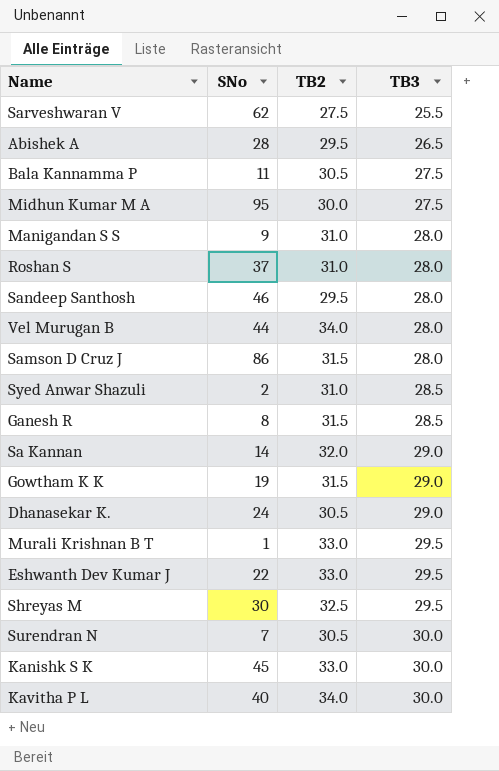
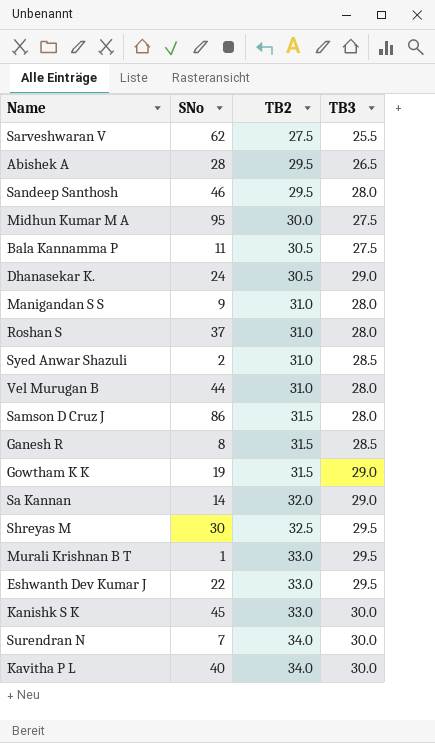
row order: TB3 ascending -> TB2 ascending
Vel Murugan B | TB2: 34.0 -> 31.0
Surendran N | TB2: 30.5 -> 34.0

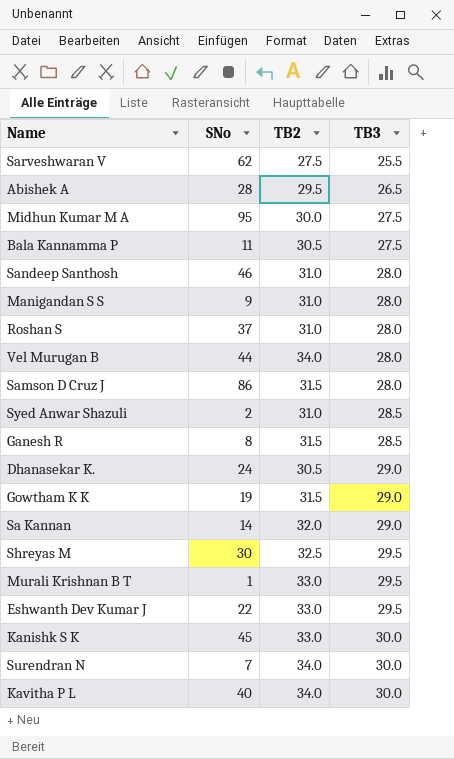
row order: TB2 ascending -> TB3 ascending
Sandeep Santhosh | TB2: 29.5 -> 31.0
Vel Murugan B | TB2: 31.0 -> 34.0

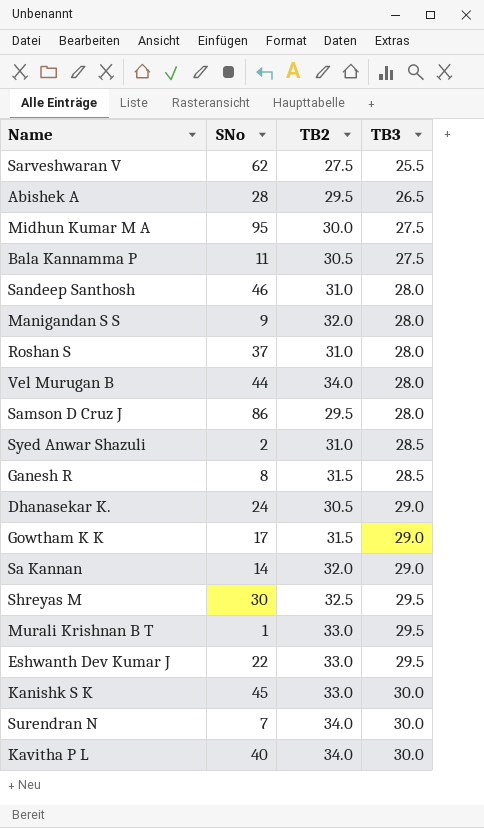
Manigandan S S | TB2: 31.0 -> 32.0
Samson D Cruz J | TB2: 31.5 -> 29.5
Gowtham K K | SNo: 19 -> 17

